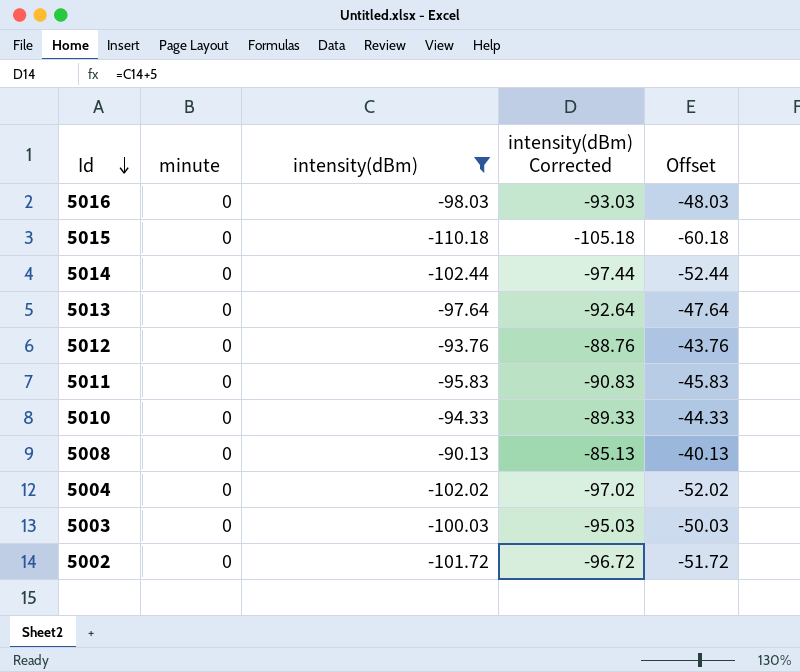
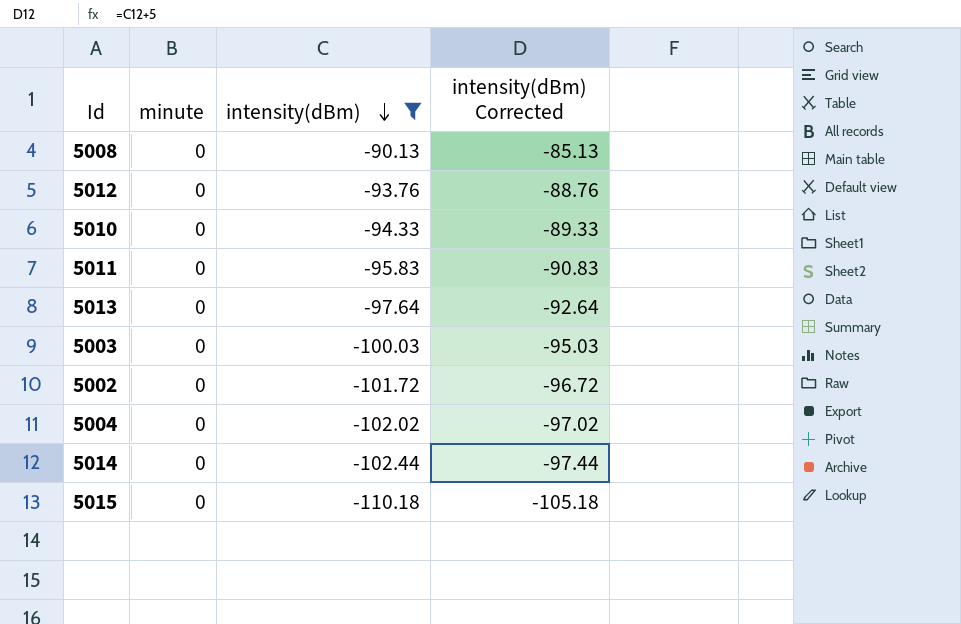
row order: Id descending -> intensity(dBm) descending
column Offset | formula: [intensity(dBm)] + 50 -> none
row 5016: 0 | -98.03 | -93.03 | -48.03 -> none

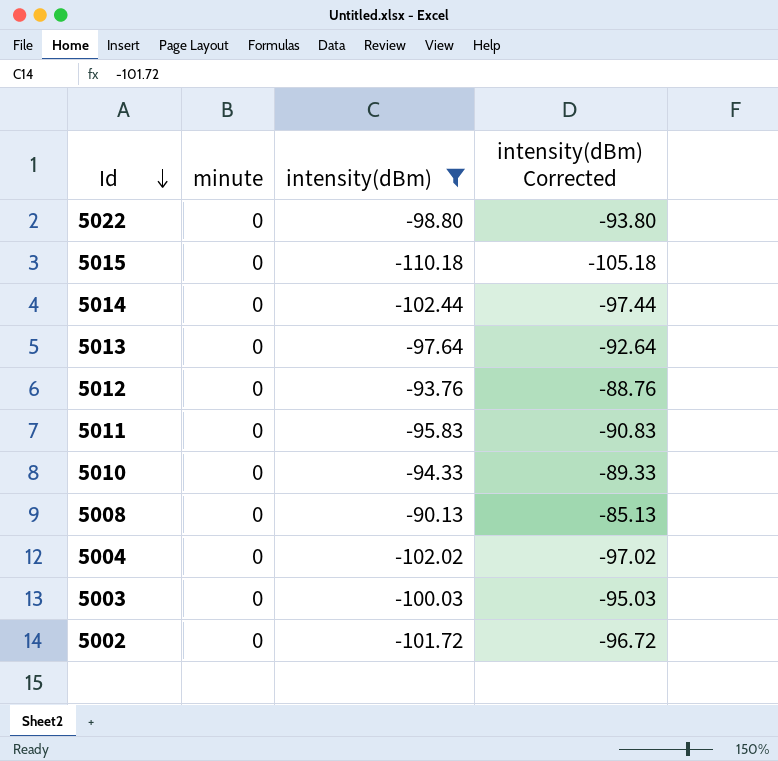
row order: intensity(dBm) descending -> Id descending
row 5022: none -> 0 | -98.80 | -93.80

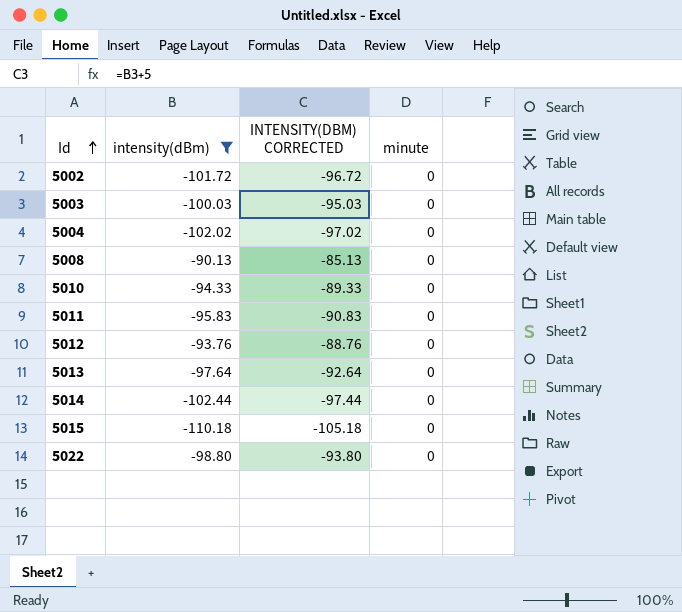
row order: Id descending -> Id ascending
column name: intensity(dBm) Corrected -> INTENSITY(DBM) CORRECTED
column minute | position: 2 -> 4

